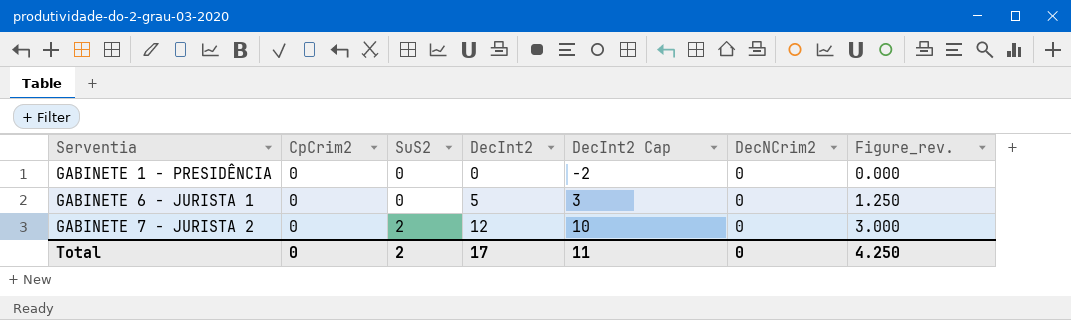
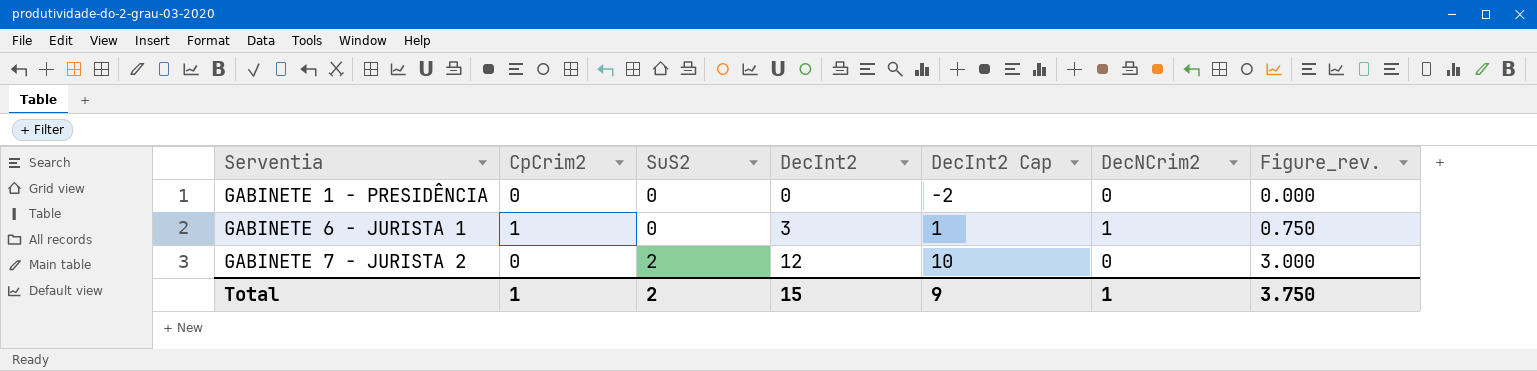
GABINETE 6 - JURISTA 1 | CpCrim2: 0 -> 1
GABINETE 6 - JURISTA 1 | DecInt2: 5 -> 3
GABINETE 6 - JURISTA 1 | DecInt2 Cap: 3 -> 1
GABINETE 6 - JURISTA 1 | DecNCrim2: 0 -> 1
GABINETE 6 - JURISTA 1 | Figure_rev.: 1.250 -> 0.750
Total | CpCrim2: 0 -> 1
Total | DecInt2: 17 -> 15
Total | DecInt2 Cap: 11 -> 9
Total | DecNCrim2: 0 -> 1
Total | Figure_rev.: 4.250 -> 3.750

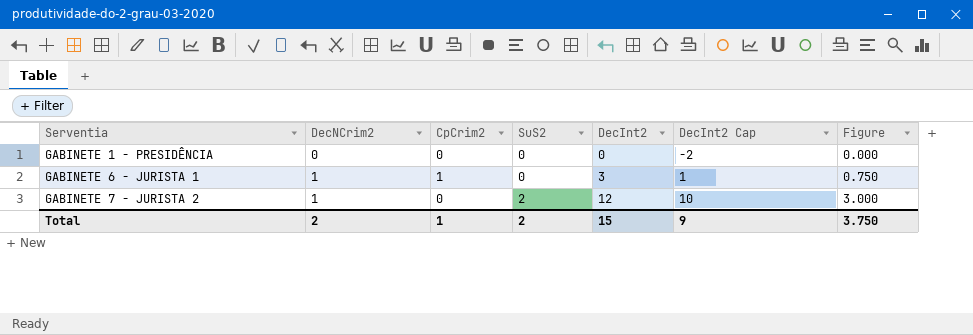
column DecNCrim2 | position: 6 -> 2
column name: Figure_rev. -> Figure
GABINETE 7 - JURISTA 2 | DecNCrim2: 0 -> 1
Total | DecNCrim2: 1 -> 2

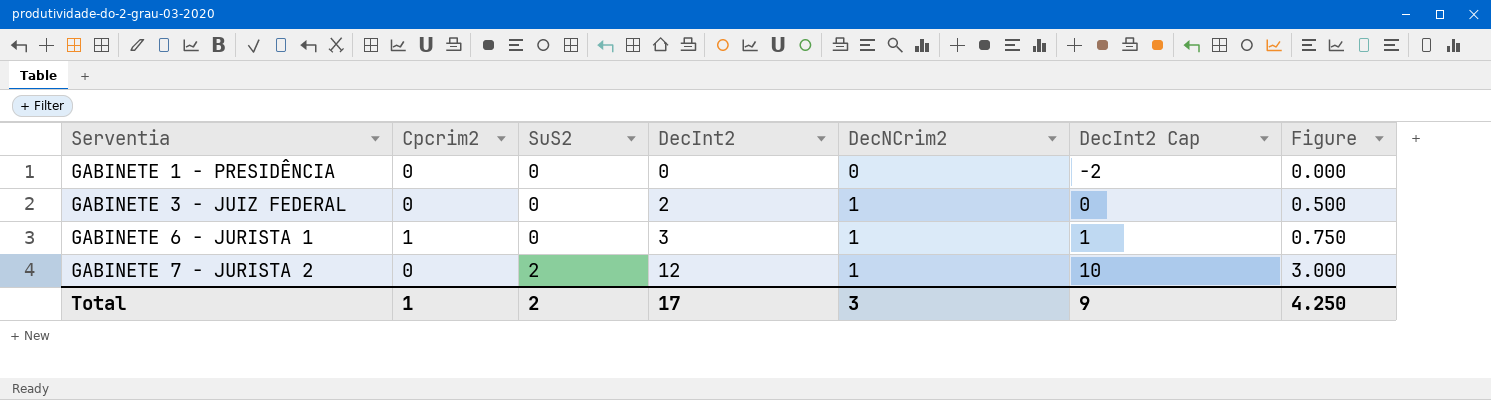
column name: CpCrim2 -> Cpcrim2
column DecNCrim2 | position: 2 -> 5
row GABINETE 3 - JUIZ FEDERAL: none -> 0 | 0 | 2 | 1 | 0 | 0.500
Total | DecInt2: 15 -> 17
Total | DecNCrim2: 2 -> 3
Total | Figure: 3.750 -> 4.250

